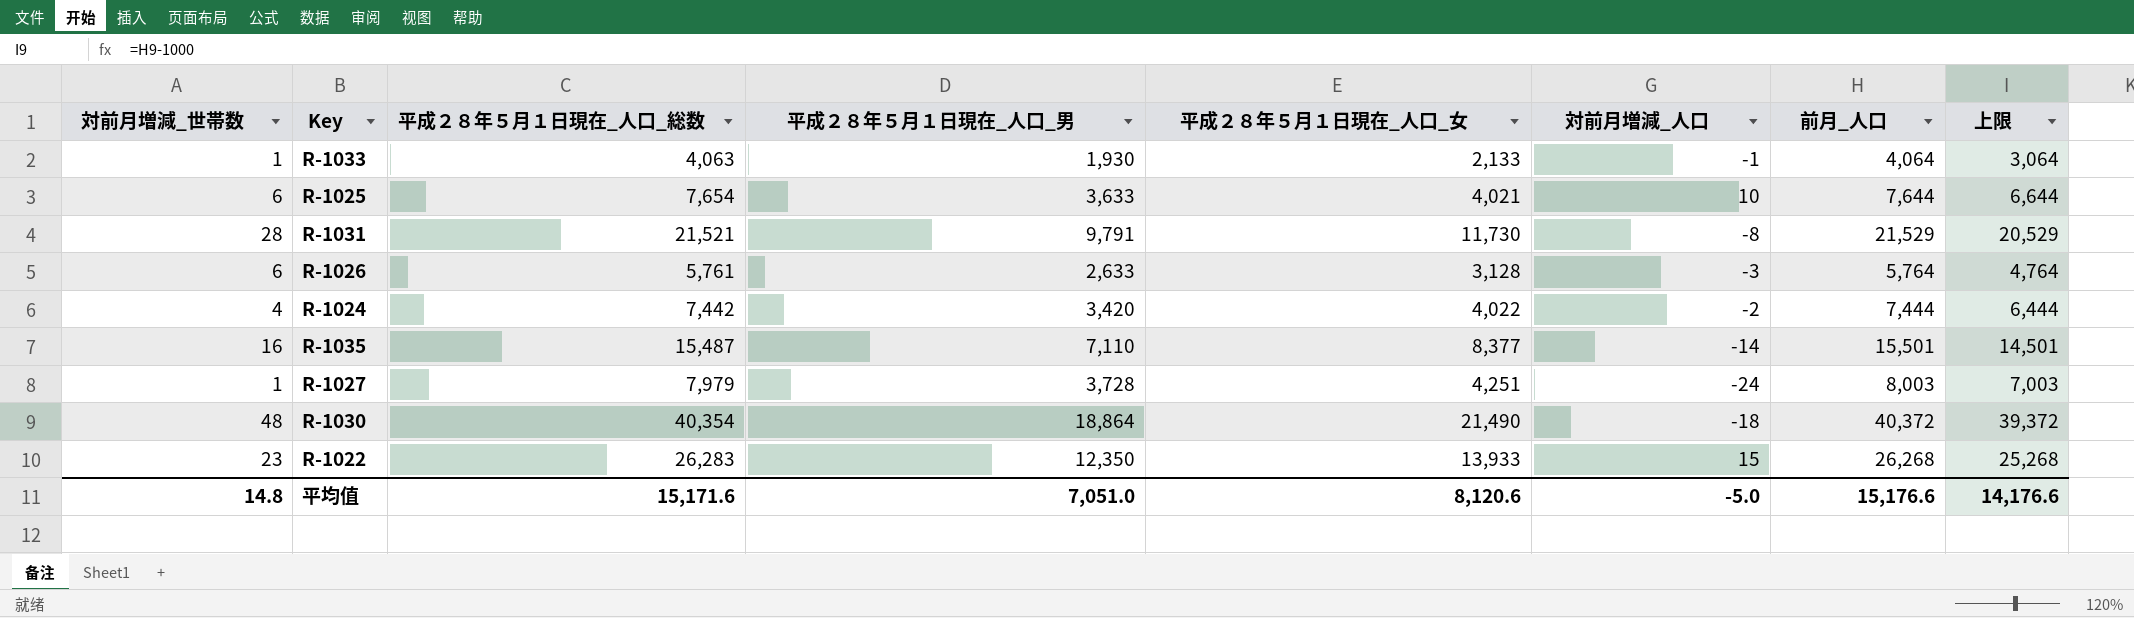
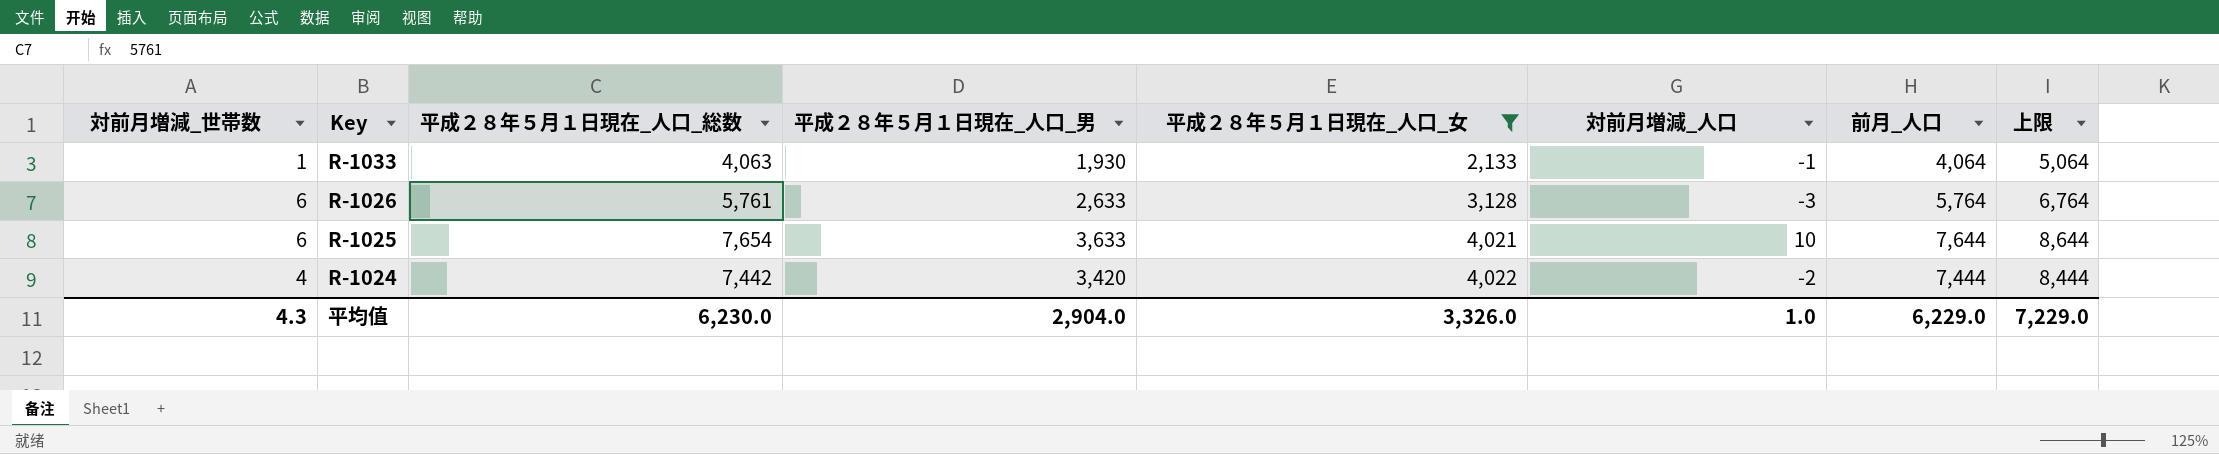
filter: none -> 平成２８年５月１日現在_人口_女 <= 4,022
row order: none -> Key descending
column 上限 | formula: [前月_人口] - 1000 -> [前月_人口] + 1000
平均值 | 対前月増減_世帯数: 14.8 -> 4.3
平均值 | 平成２８年５月１日現在_人口_総数: 15,171.6 -> 6,230.0
平均值 | 平成２８年５月１日現在_人口_男: 7,051.0 -> 2,904.0
平均值 | 平成２８年５月１日現在_人口_女: 8,120.6 -> 3,326.0
平均值 | 対前月増減_人口: -5.0 -> 1.0
平均值 | 前月_人口: 15,176.6 -> 6,229.0
平均值 | 上限: 14,176.6 -> 7,229.0

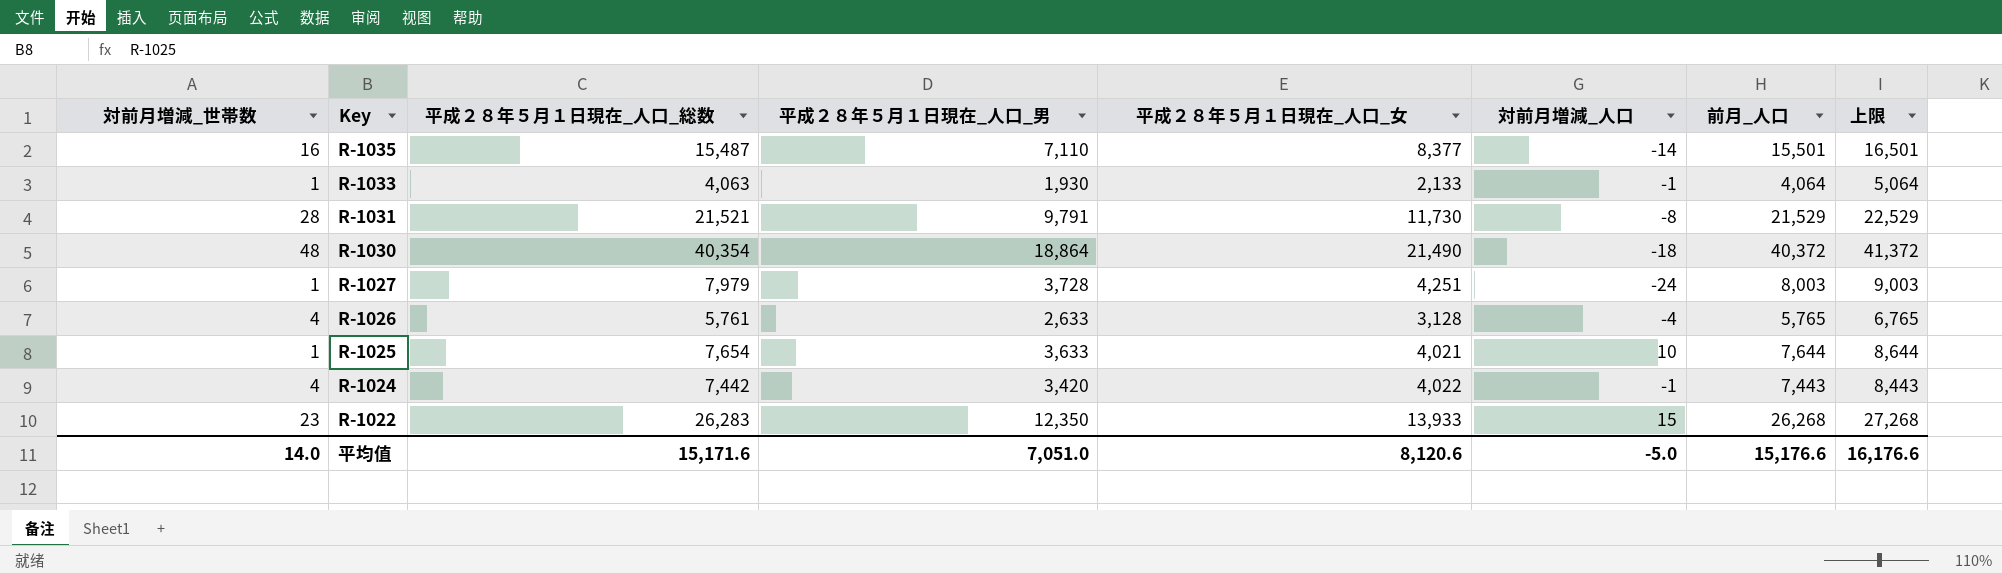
filter: 平成２８年５月１日現在_人口_女 <= 4,022 -> none
R-1026 | 対前月増減_世帯数: 6 -> 4
R-1026 | 対前月増減_人口: -3 -> -4
R-1026 | 前月_人口: 5,764 -> 5,765
R-1026 | 上限: 6,764 -> 6,765
R-1025 | 対前月増減_世帯数: 6 -> 1
R-1024 | 対前月増減_人口: -2 -> -1
R-1024 | 前月_人口: 7,444 -> 7,443
R-1024 | 上限: 8,444 -> 8,443
平均值 | 対前月増減_世帯数: 4.3 -> 14.0
平均值 | 平成２８年５月１日現在_人口_総数: 6,230.0 -> 15,171.6
平均值 | 平成２８年５月１日現在_人口_男: 2,904.0 -> 7,051.0
平均值 | 平成２８年５月１日現在_人口_女: 3,326.0 -> 8,120.6
平均值 | 対前月増減_人口: 1.0 -> -5.0
平均值 | 前月_人口: 6,229.0 -> 15,176.6
平均值 | 上限: 7,229.0 -> 16,176.6

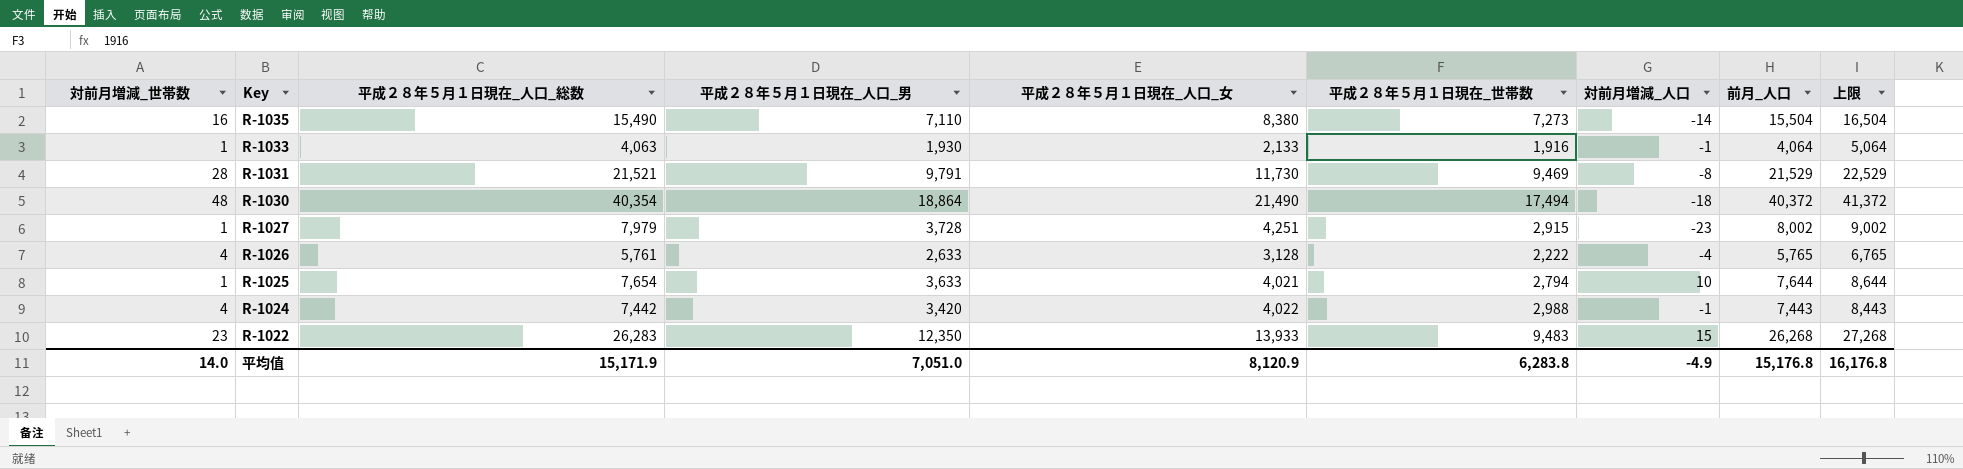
column 平成２８年５月１日現在_世帯数 | position: none -> 6
R-1035 | 平成２８年５月１日現在_人口_総数: 15,487 -> 15,490
R-1035 | 平成２８年５月１日現在_人口_女: 8,377 -> 8,380
R-1035 | 前月_人口: 15,501 -> 15,504
R-1035 | 上限: 16,501 -> 16,504
R-1027 | 対前月増減_人口: -24 -> -23
R-1027 | 前月_人口: 8,003 -> 8,002
R-1027 | 上限: 9,003 -> 9,002
平均值 | 平成２８年５月１日現在_人口_総数: 15,171.6 -> 15,171.9
平均值 | 平成２８年５月１日現在_人口_女: 8,120.6 -> 8,120.9
平均值 | 対前月増減_人口: -5.0 -> -4.9
平均值 | 前月_人口: 15,176.6 -> 15,176.8
平均值 | 上限: 16,176.6 -> 16,176.8

